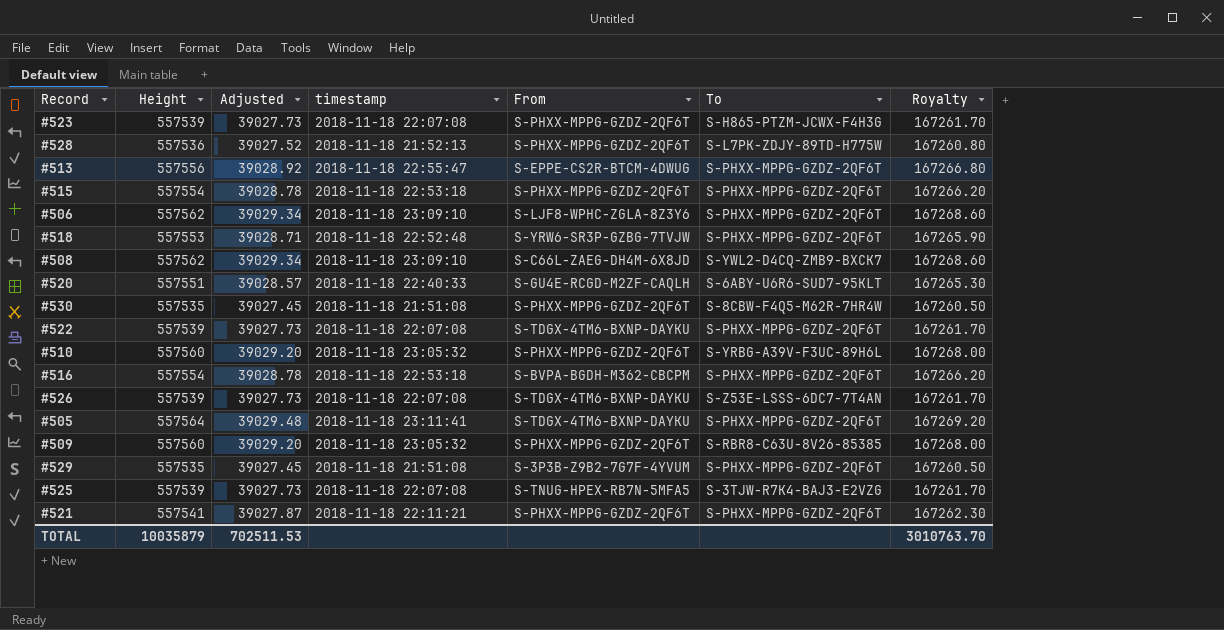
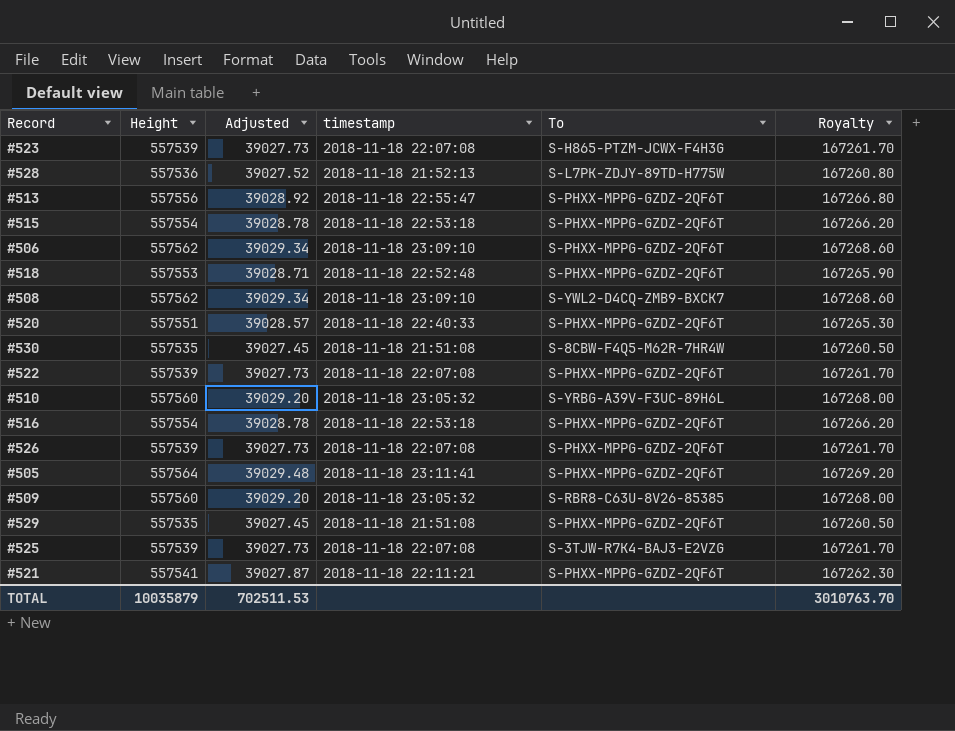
column From | position: 5 -> none
#520 | To: S-6ABY-U6R6-SUD7-95KLT -> S-PHXX-MPPG-GZDZ-2QF6T
#526 | To: S-Z53E-LSSS-6DC7-7T4AN -> S-PHXX-MPPG-GZDZ-2QF6T

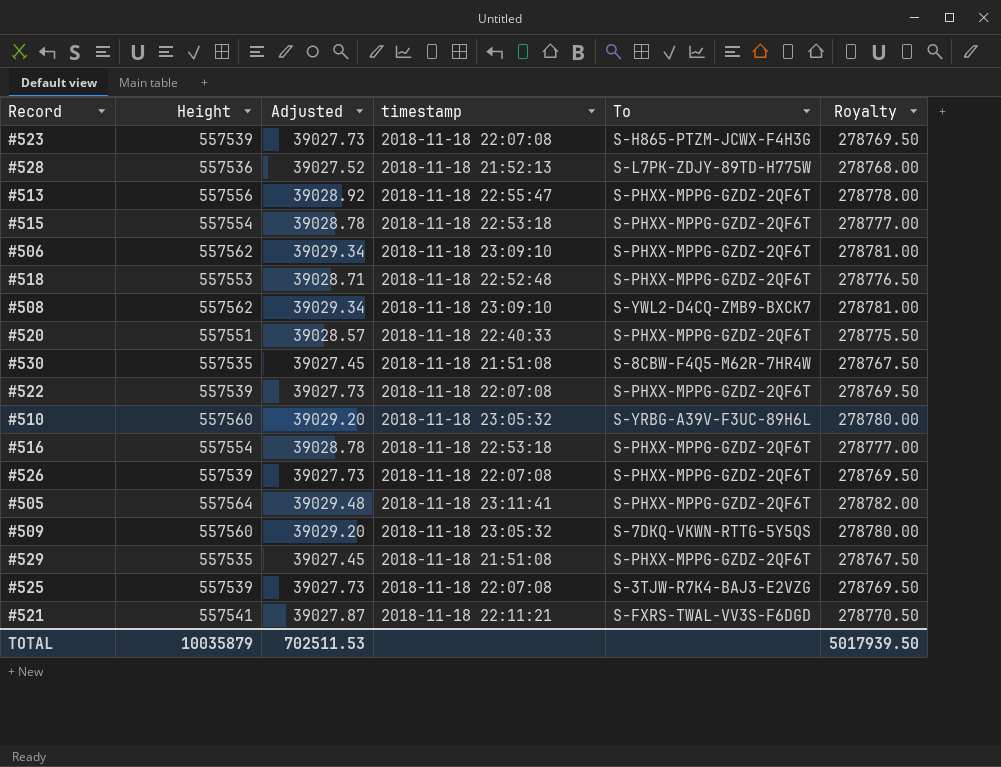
column Royalty | formula: [Height] * 0.3 -> [Height] * 0.5
#509 | To: S-RBR8-C63U-8V26-85385 -> S-7DKQ-VKWN-RTTG-5Y5QS
#521 | To: S-PHXX-MPPG-GZDZ-2QF6T -> S-FXRS-TWAL-VV3S-F6DGD
TOTAL | Royalty: 3010763.70 -> 5017939.50

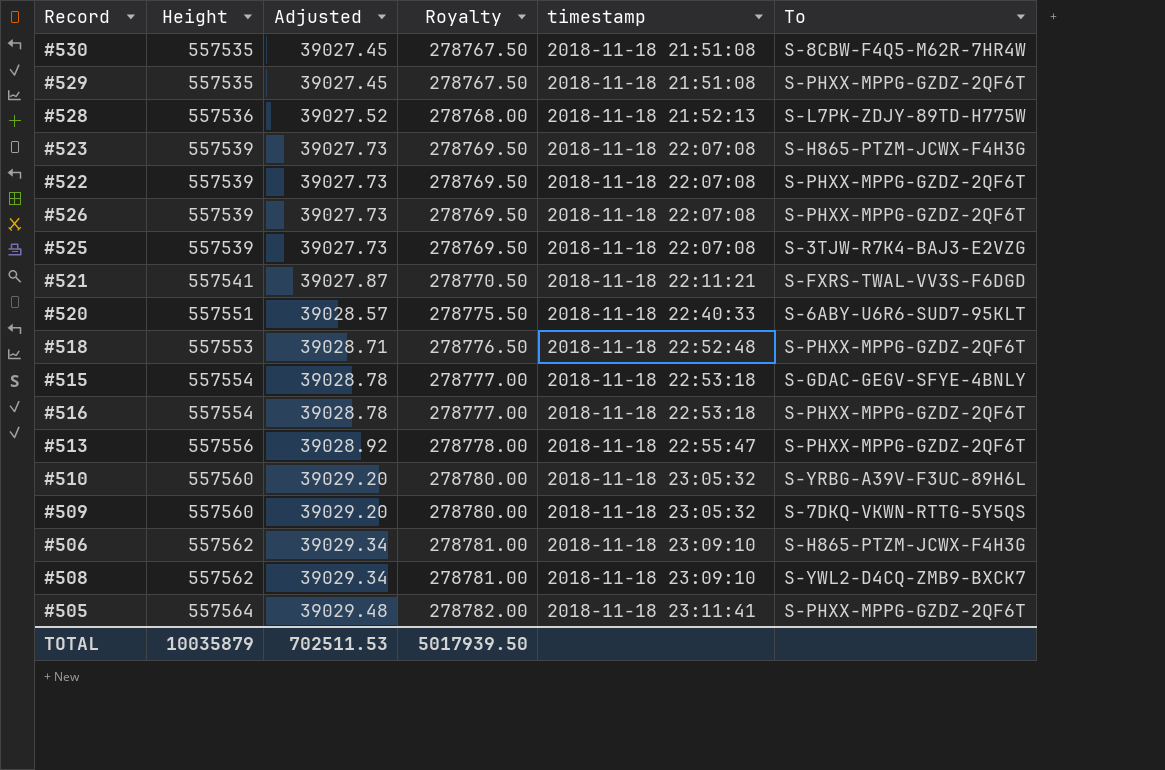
row order: none -> Height ascending
column Royalty | position: 6 -> 4
#520 | To: S-PHXX-MPPG-GZDZ-2QF6T -> S-6ABY-U6R6-SUD7-95KLT
#515 | To: S-PHXX-MPPG-GZDZ-2QF6T -> S-GDAC-GEGV-SFYE-4BNLY
#506 | To: S-PHXX-MPPG-GZDZ-2QF6T -> S-H865-PTZM-JCWX-F4H3G

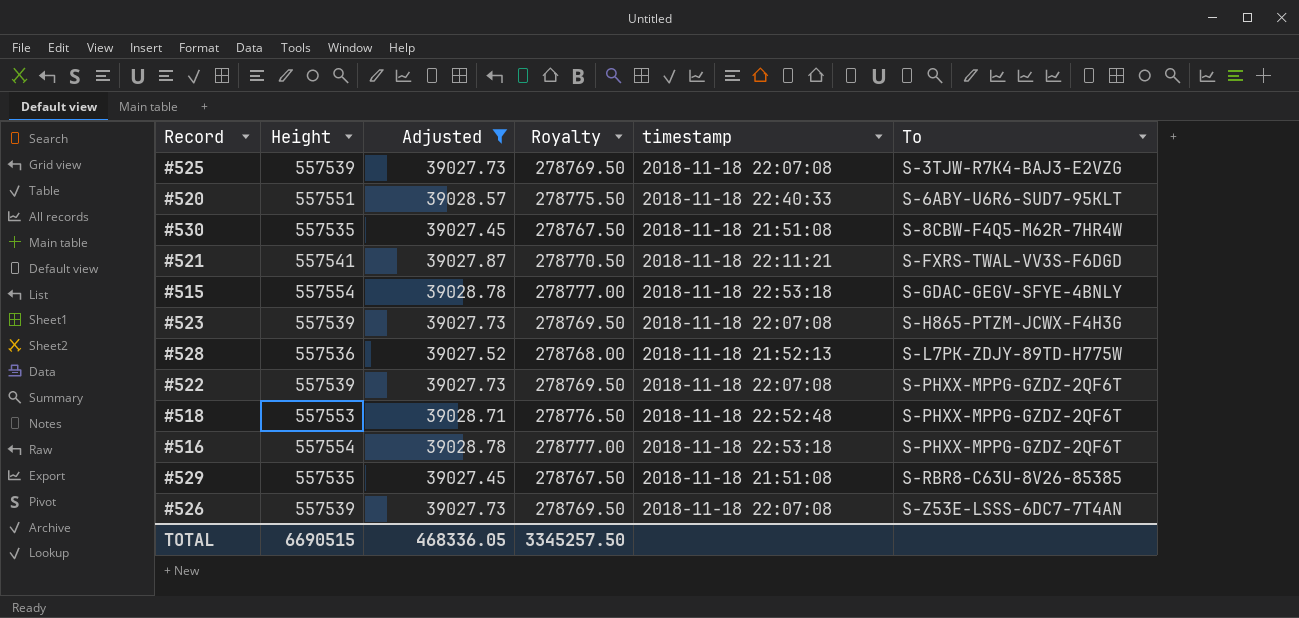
filter: none -> Adjusted <= 39028.78
row order: Height ascending -> To ascending
#529 | To: S-PHXX-MPPG-GZDZ-2QF6T -> S-RBR8-C63U-8V26-85385
#526 | To: S-PHXX-MPPG-GZDZ-2QF6T -> S-Z53E-LSSS-6DC7-7T4AN
TOTAL | Height: 10035879 -> 6690515
TOTAL | Adjusted: 702511.53 -> 468336.05
TOTAL | Royalty: 5017939.50 -> 3345257.50

